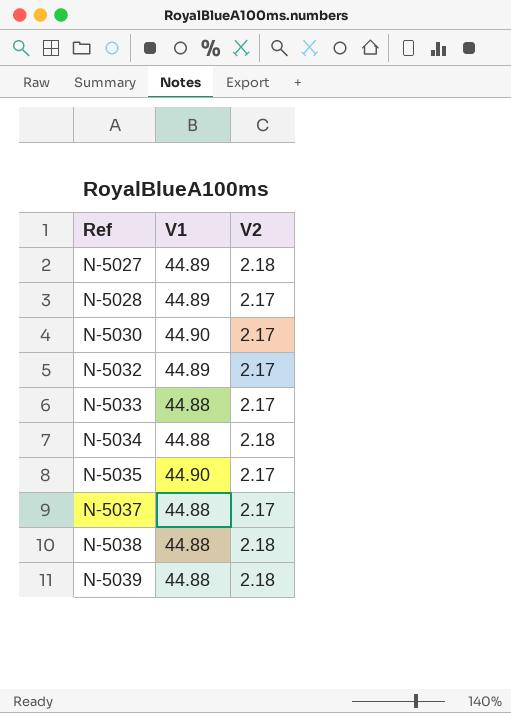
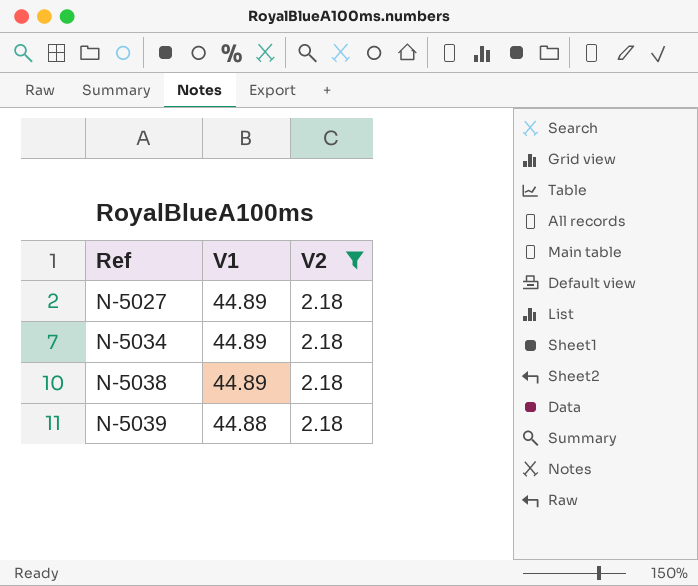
filter: none -> V2 = 2.18
N-5034 | V1: 44.88 -> 44.89
N-5038 | V1: 44.88 -> 44.89

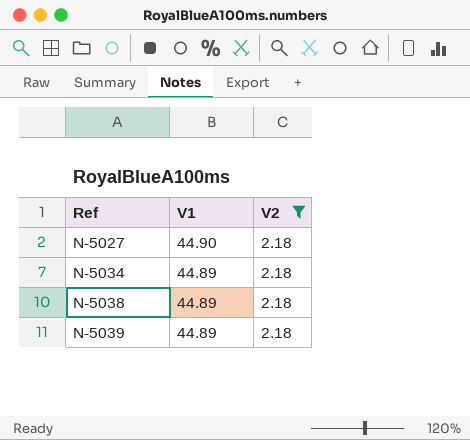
N-5027 | V1: 44.89 -> 44.90
N-5039 | V1: 44.88 -> 44.89

